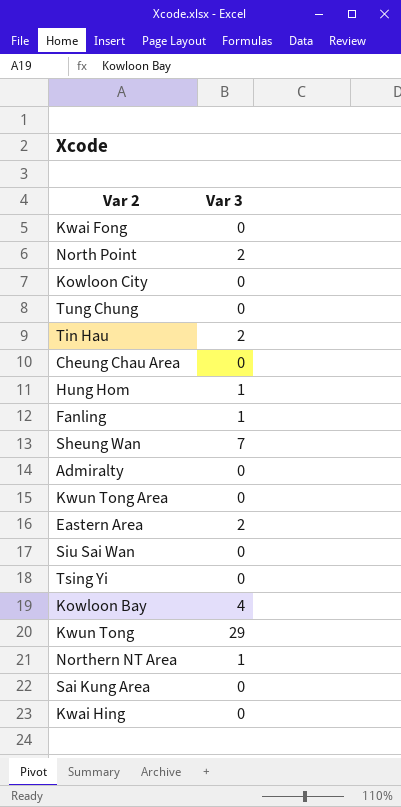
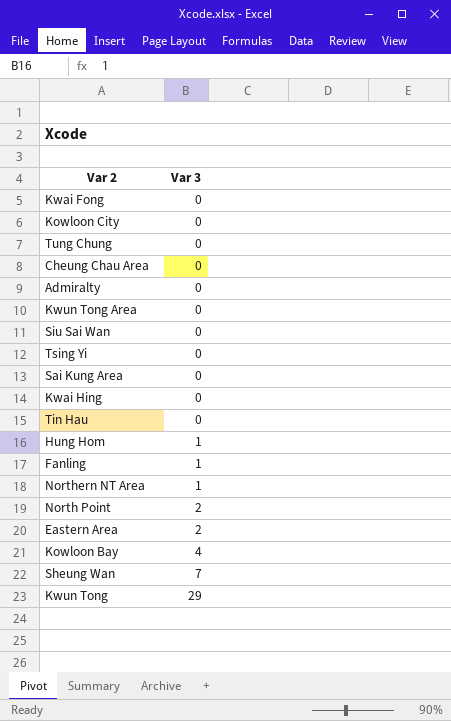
row order: none -> Var 3 ascending
Tin Hau | Var 3: 2 -> 0

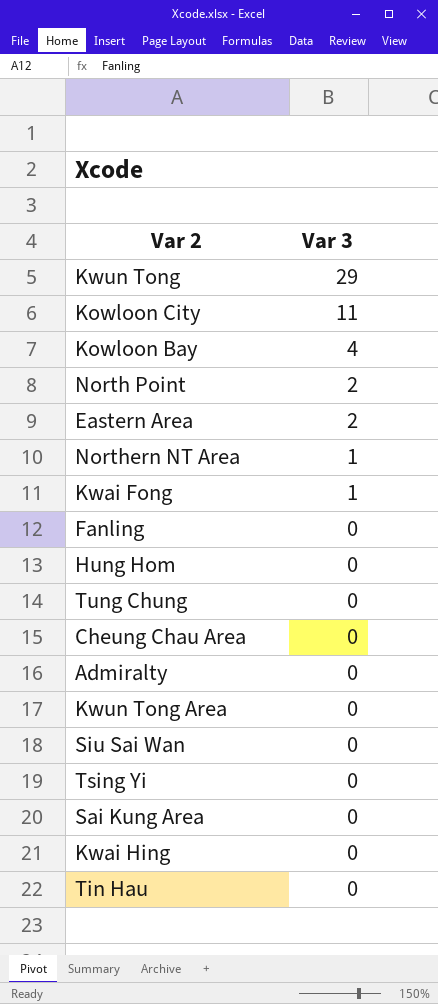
row order: Var 3 ascending -> Var 3 descending
row Sheung Wan: 7 -> none
Kowloon City | Var 3: 0 -> 11
Kwai Fong | Var 3: 0 -> 1
Fanling | Var 3: 1 -> 0
Hung Hom | Var 3: 1 -> 0

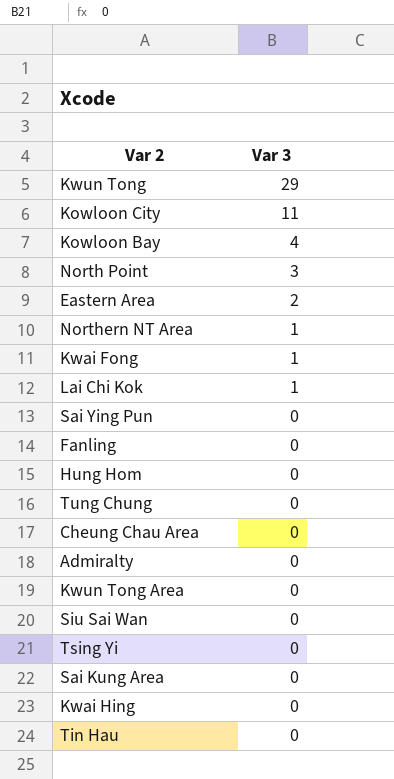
North Point | Var 3: 2 -> 3
row Lai Chi Kok: none -> 1
row Sai Ying Pun: none -> 0

